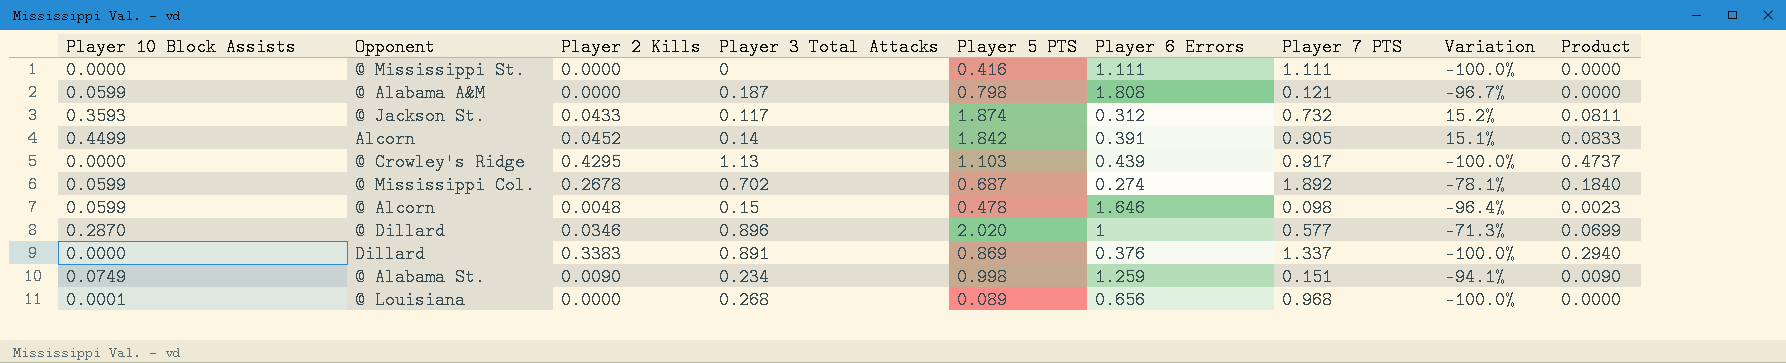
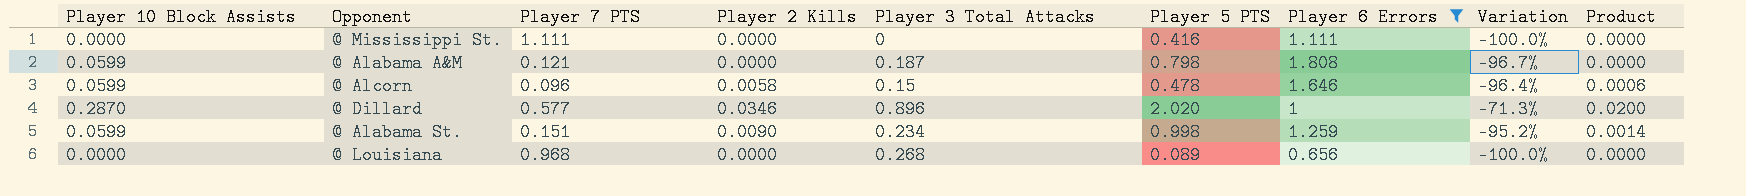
filter: none -> Player 6 Errors >= 0.656
column Player 7 PTS | position: 7 -> 3
column Product | formula: [Player 2 Kills] * [Player 5 PTS] -> [Player 7 PTS] * [Player 2 Kills]
@ Alcorn | Player 7 PTS: 0.098 -> 0.096
@ Alcorn | Player 2 Kills: 0.0048 -> 0.0058
@ Alabama St. | Player 10 Block Assists: 0.0749 -> 0.0599
@ Alabama St. | Variation: -94.1% -> -95.2%
@ Louisiana | Player 10 Block Assists: 0.0001 -> 0.0000

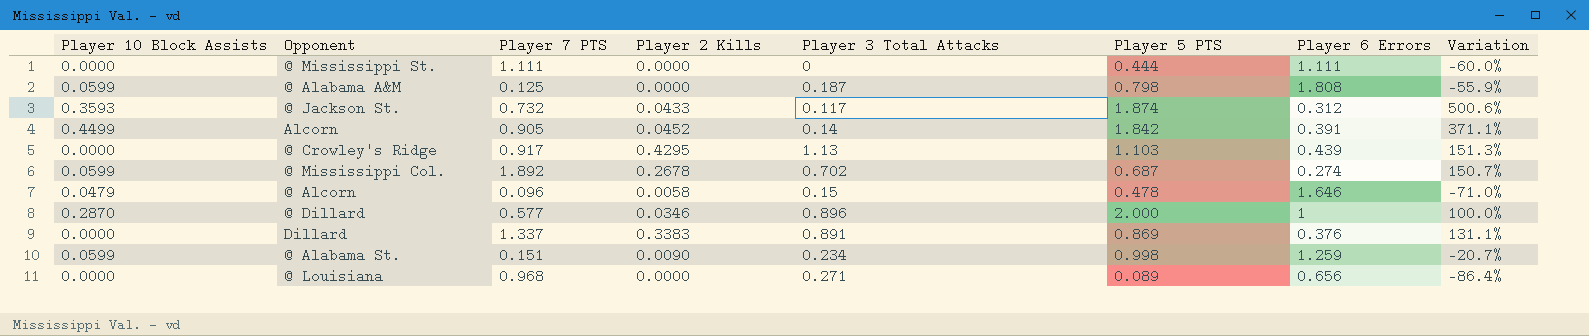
filter: Player 6 Errors >= 0.656 -> none
column Product | formula: [Player 7 PTS] * [Player 2 Kills] -> none
column Variation | formula: ([Player 10 Block Assists] - [Player 6 Errors]) / [Player 6 Errors] -> ([Player 5 PTS] - [Player 6 Errors]) / [Player 6 Errors]
@ Mississippi St. | Player 5 PTS: 0.416 -> 0.444
@ Alabama A&M | Player 7 PTS: 0.121 -> 0.125
@ Alcorn | Player 10 Block Assists: 0.0599 -> 0.0479
@ Dillard | Player 5 PTS: 2.020 -> 2.000
@ Louisiana | Player 3 Total Attacks: 0.268 -> 0.271

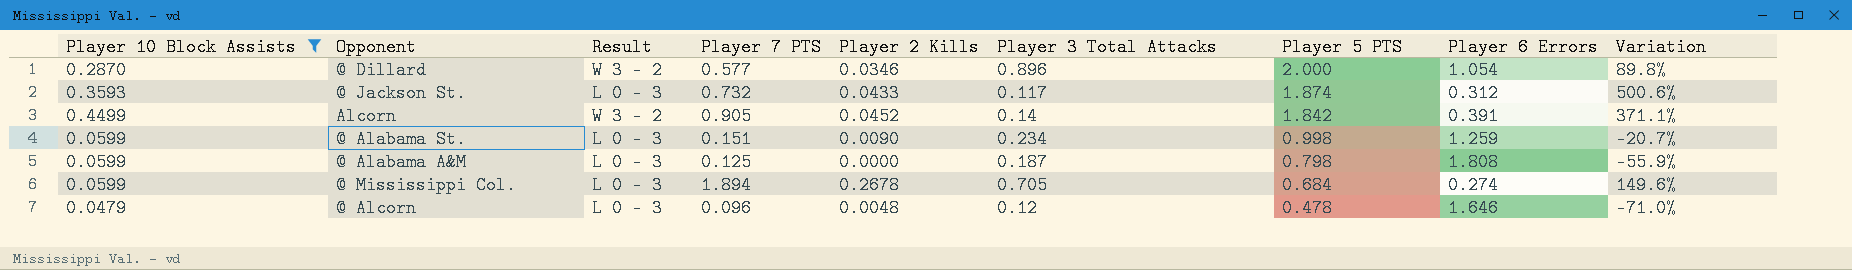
filter: none -> Player 10 Block Assists != 0.0000
row order: none -> Player 5 PTS descending
column Result | position: none -> 3
@ Dillard | Player 6 Errors: 1 -> 1.054
@ Dillard | Variation: 100.0% -> 89.8%
@ Mississippi Col. | Player 7 PTS: 1.892 -> 1.894
@ Mississippi Col. | Player 3 Total Attacks: 0.702 -> 0.705
@ Mississippi Col. | Player 5 PTS: 0.687 -> 0.684
@ Mississippi Col. | Variation: 150.7% -> 149.6%
@ Alcorn | Player 2 Kills: 0.0058 -> 0.0048
@ Alcorn | Player 3 Total Attacks: 0.15 -> 0.12

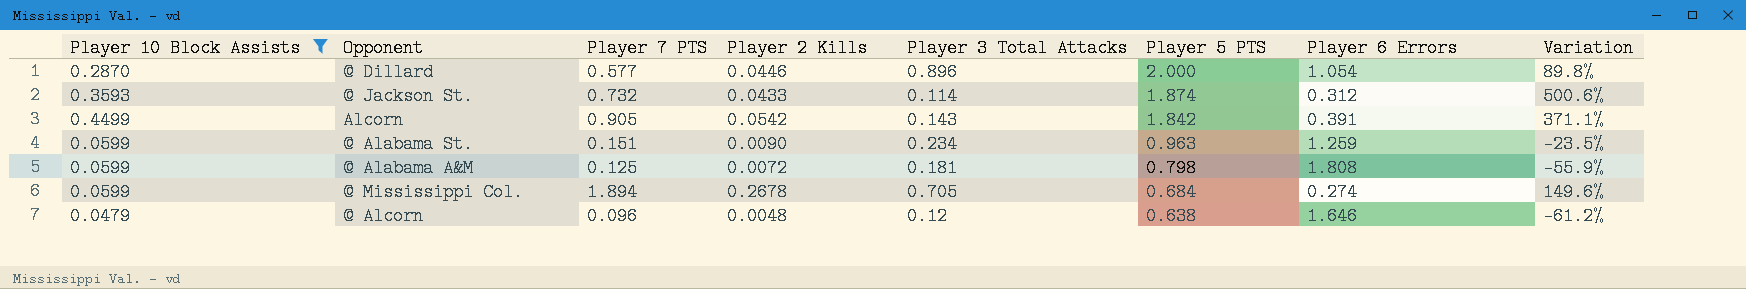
column Result | position: 3 -> none
@ Dillard | Player 2 Kills: 0.0346 -> 0.0446
@ Jackson St. | Player 3 Total Attacks: 0.117 -> 0.114
Alcorn | Player 2 Kills: 0.0452 -> 0.0542
Alcorn | Player 3 Total Attacks: 0.14 -> 0.143
@ Alabama St. | Player 5 PTS: 0.998 -> 0.963
@ Alabama St. | Variation: -20.7% -> -23.5%
@ Alabama A&M | Player 2 Kills: 0.0000 -> 0.0072
@ Alabama A&M | Player 3 Total Attacks: 0.187 -> 0.181
@ Alcorn | Player 5 PTS: 0.478 -> 0.638
@ Alcorn | Variation: -71.0% -> -61.2%

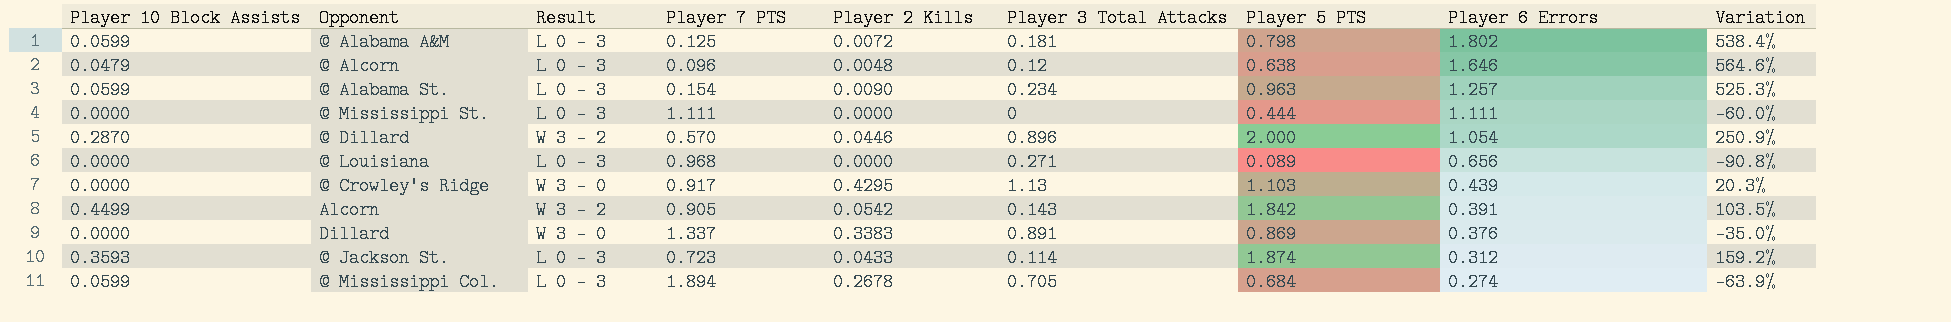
filter: Player 10 Block Assists != 0.0000 -> none
row order: Player 5 PTS descending -> Player 6 Errors descending
column Result | position: none -> 3
column Variation | formula: ([Player 5 PTS] - [Player 6 Errors]) / [Player 6 Errors] -> ([Player 5 PTS] - [Player 7 PTS]) / [Player 7 PTS]
@ Alabama A&M | Player 6 Errors: 1.808 -> 1.802
@ Alabama St. | Player 7 PTS: 0.151 -> 0.154
@ Alabama St. | Player 6 Errors: 1.259 -> 1.257
@ Dillard | Player 7 PTS: 0.577 -> 0.570
@ Jackson St. | Player 7 PTS: 0.732 -> 0.723

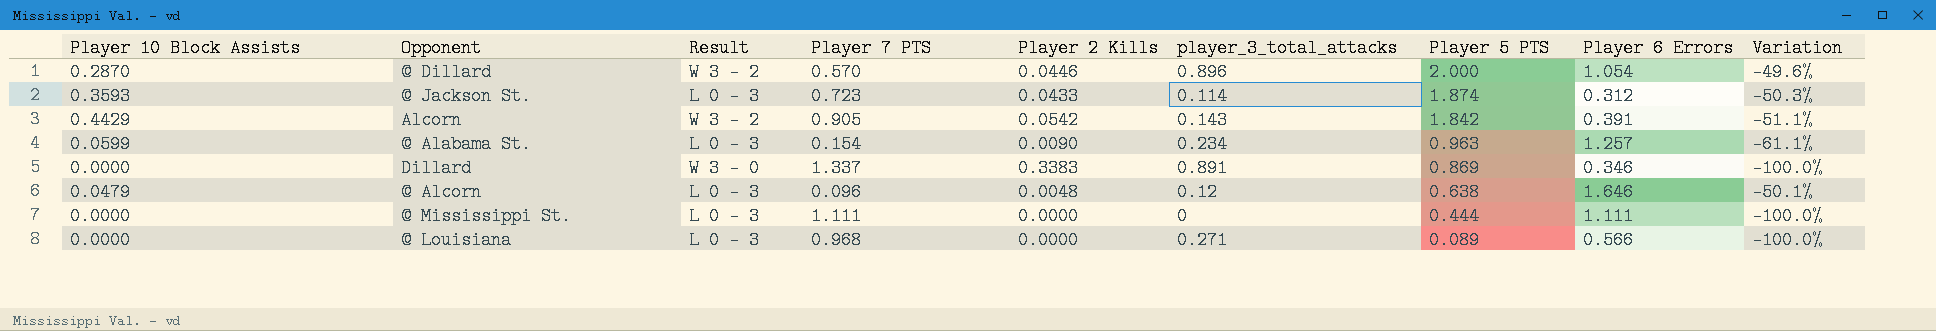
row order: Player 6 Errors descending -> Player 5 PTS descending
column name: Player 3 Total Attacks -> player_3_total_attacks
column Variation | formula: ([Player 5 PTS] - [Player 7 PTS]) / [Player 7 PTS] -> ([Player 10 Block Assists] - [Player 7 PTS]) / [Player 7 PTS]
row @ Alabama A&M: 0.0599 | L 0 - 3 | 0.125 | 0.0072 | 0.181 | 0.798 | 1.802 | 538.4% -> none
row @ Crowley's Ridge: 0.0000 | W 3 - 0 | 0.917 | 0.4295 | 1.13 | 1.103 | 0.439 | 20.3% -> none
row @ Mississippi Col.: 0.0599 | L 0 - 3 | 1.894 | 0.2678 | 0.705 | 0.684 | 0.274 | -63.9% -> none
Alcorn | Player 10 Block Assists: 0.4499 -> 0.4429
Dillard | Player 6 Errors: 0.376 -> 0.346
@ Louisiana | Player 6 Errors: 0.656 -> 0.566

